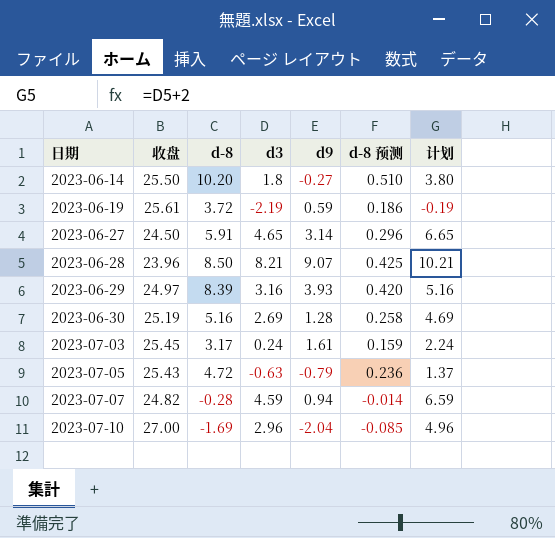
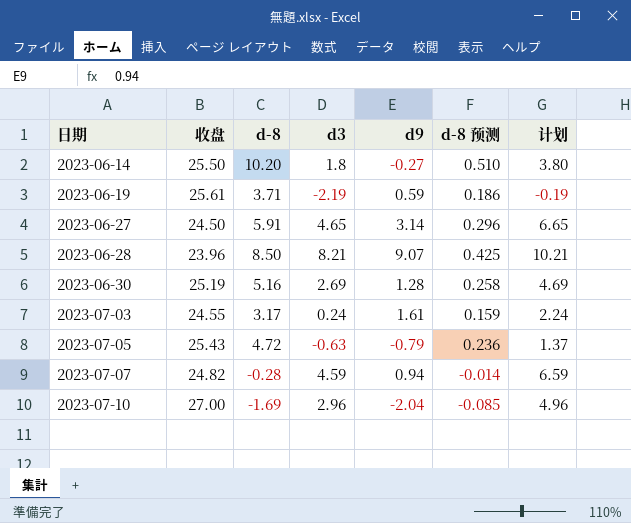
row 2023-06-29: 24.97 | 8.39 | 3.16 | 3.93 | 0.420 | 5.16 -> none
2023-06-19 | d-8: 3.72 -> 3.71
2023-07-03 | 收盘: 25.45 -> 24.55

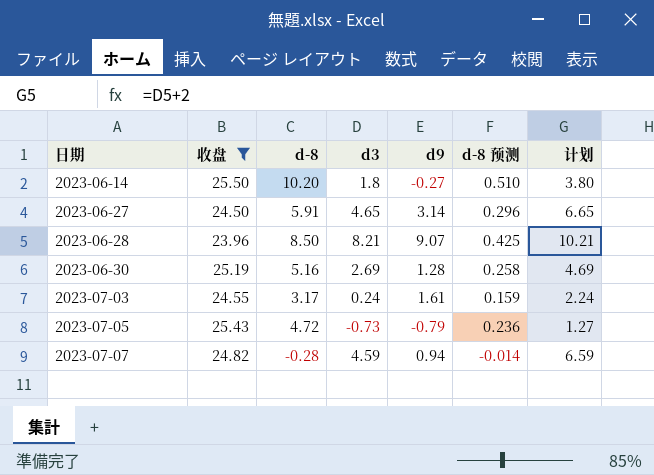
filter: none -> 收盘 <= 25.50
2023-07-05 | d3: -0.63 -> -0.73
2023-07-05 | 计划: 1.37 -> 1.27

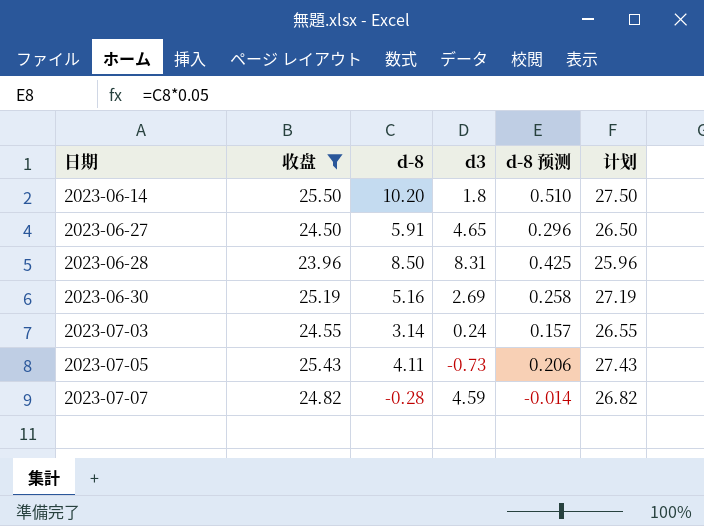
column d9 | position: 5 -> none
column 计划 | formula: [d3] + 2 -> [收盘] + 2
2023-06-28 | d3: 8.21 -> 8.31
2023-07-03 | d-8: 3.17 -> 3.14
2023-07-03 | d-8 预测: 0.159 -> 0.157
2023-07-05 | d-8: 4.72 -> 4.11
2023-07-05 | d-8 预测: 0.236 -> 0.206

